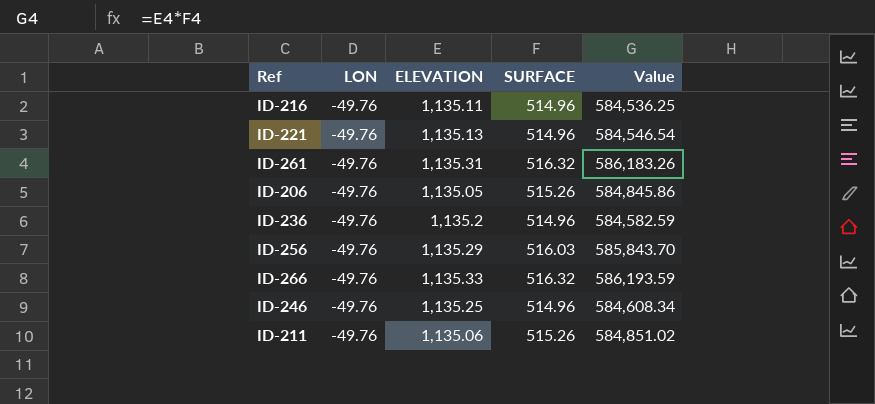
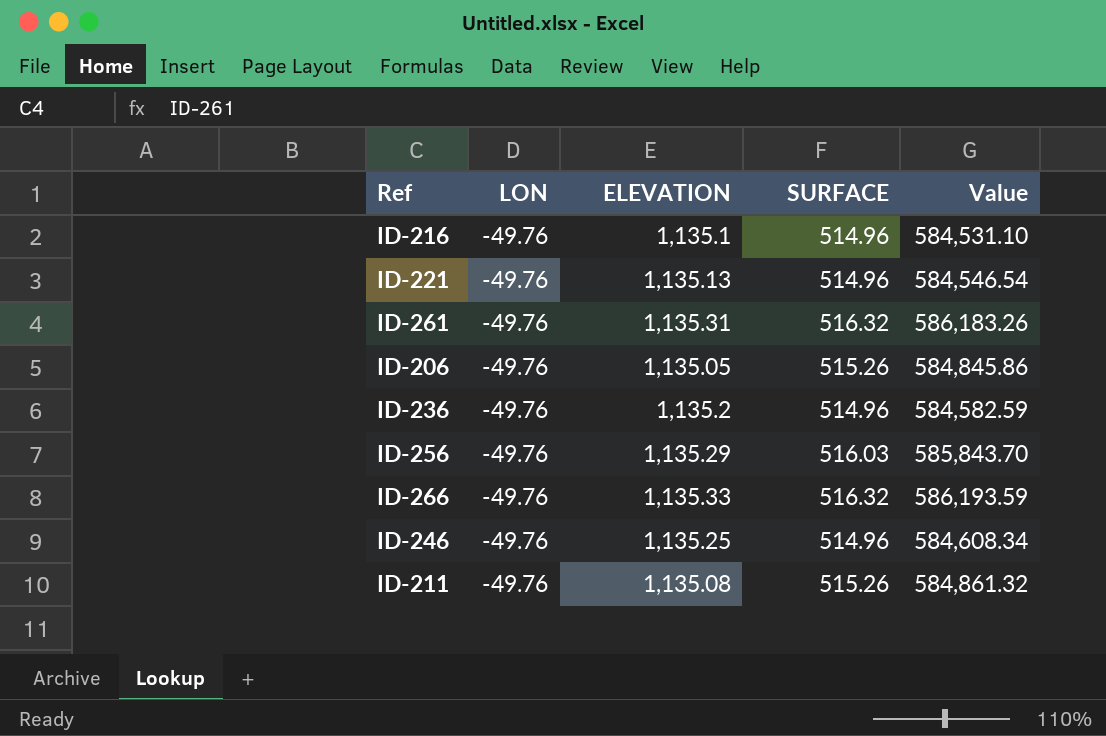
ID-216 | ELEVATION: 1,135.11 -> 1,135.1
ID-216 | Value: 584,536.25 -> 584,531.10
ID-211 | ELEVATION: 1,135.06 -> 1,135.08
ID-211 | Value: 584,851.02 -> 584,861.32

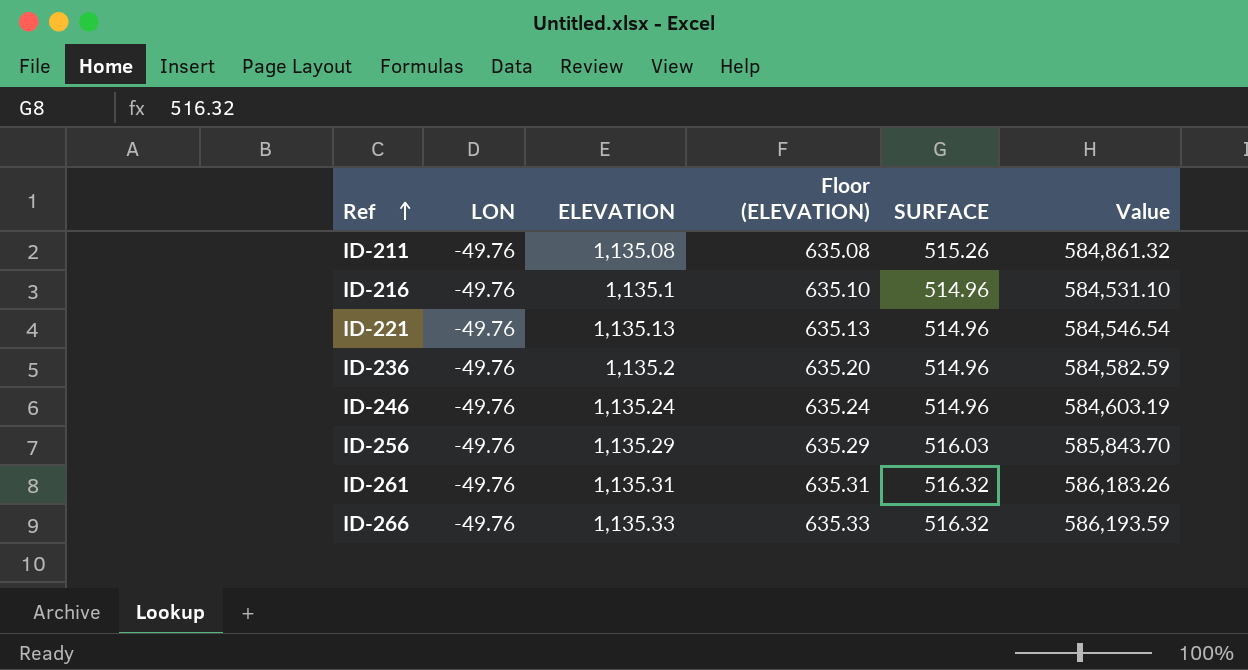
row order: none -> Ref ascending
column Floor (ELEVATION) | formula: none -> [ELEVATION] - 500
row ID-206: -49.76 | 1,135.05 | 515.26 | 584,845.86 -> none
ID-246 | ELEVATION: 1,135.25 -> 1,135.24
ID-246 | Value: 584,608.34 -> 584,603.19

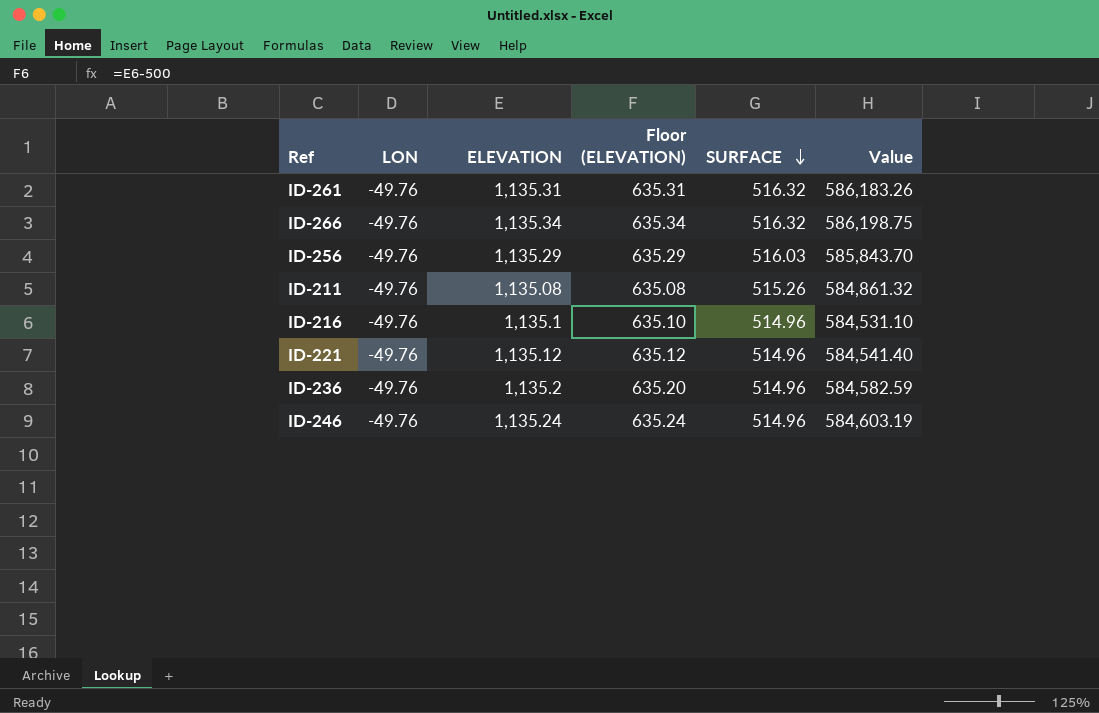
row order: Ref ascending -> SURFACE descending
ID-266 | ELEVATION: 1,135.33 -> 1,135.34
ID-266 | Floor (ELEVATION): 635.33 -> 635.34
ID-266 | Value: 586,193.59 -> 586,198.75
ID-221 | ELEVATION: 1,135.13 -> 1,135.12
ID-221 | Floor (ELEVATION): 635.13 -> 635.12
ID-221 | Value: 584,546.54 -> 584,541.40

